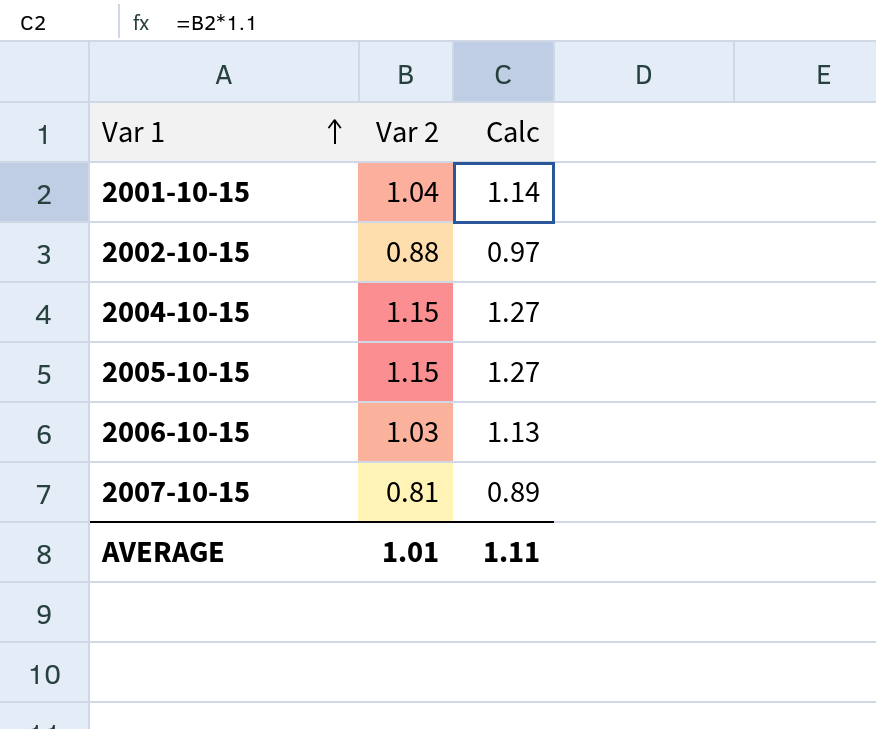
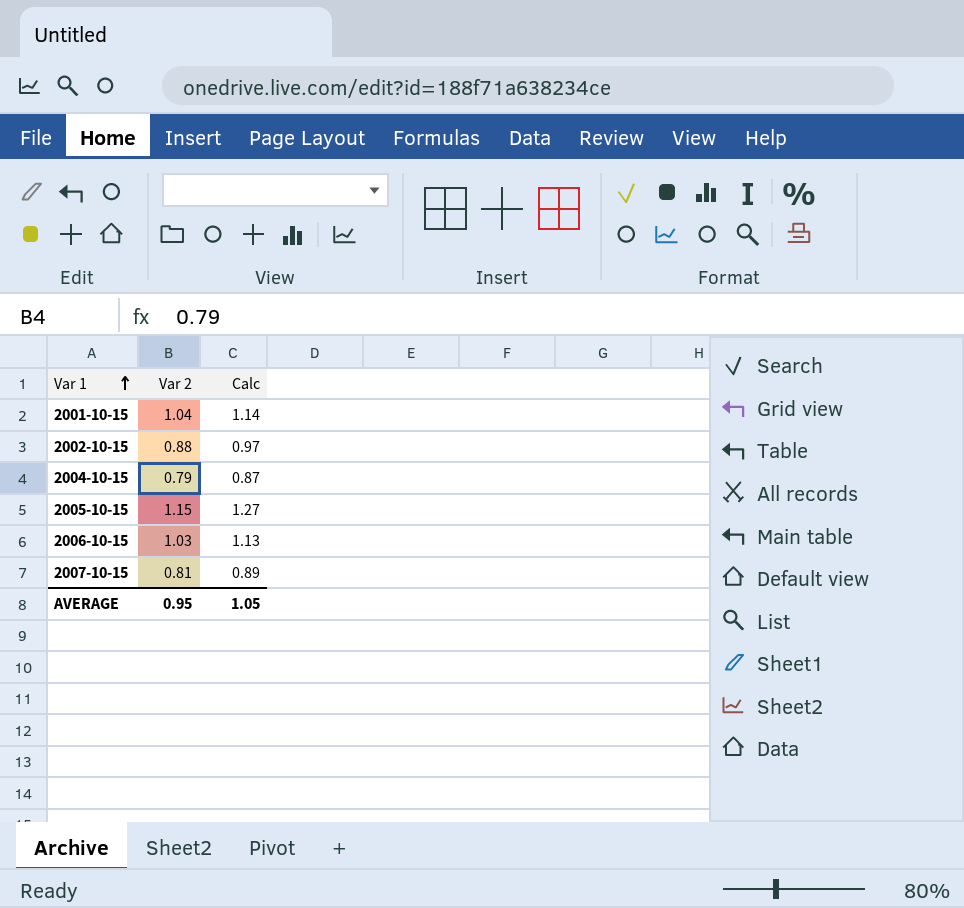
2004-10-15 | Var 2: 1.15 -> 0.79
2004-10-15 | Calc: 1.27 -> 0.87
AVERAGE | Var 2: 1.01 -> 0.95
AVERAGE | Calc: 1.11 -> 1.05

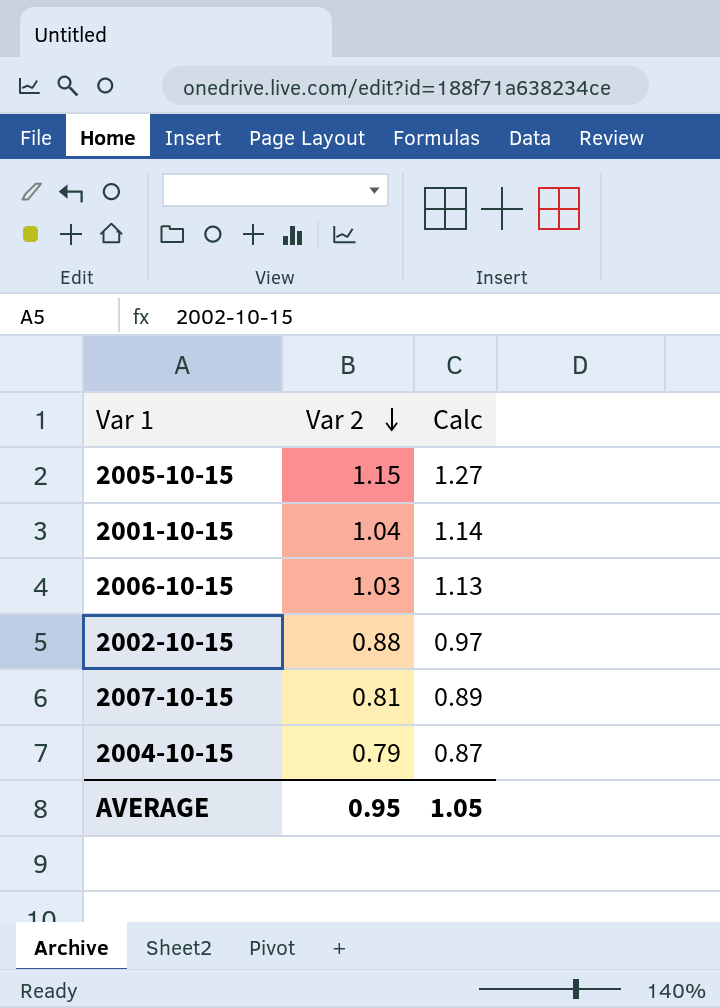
row order: Var 1 ascending -> Var 2 descending

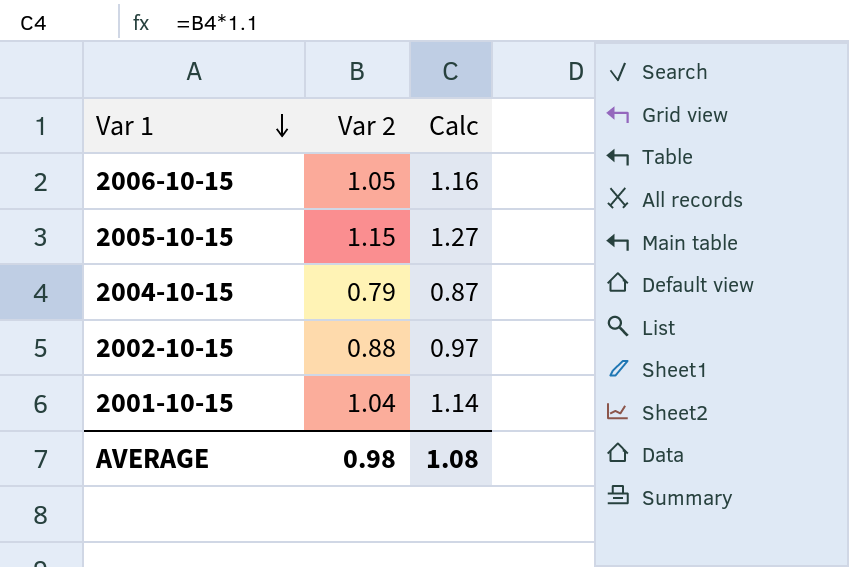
row order: Var 2 descending -> Var 1 descending
row 2007-10-15: 0.81 | 0.89 -> none
2006-10-15 | Var 2: 1.03 -> 1.05
2006-10-15 | Calc: 1.13 -> 1.16
AVERAGE | Var 2: 0.95 -> 0.98
AVERAGE | Calc: 1.05 -> 1.08

